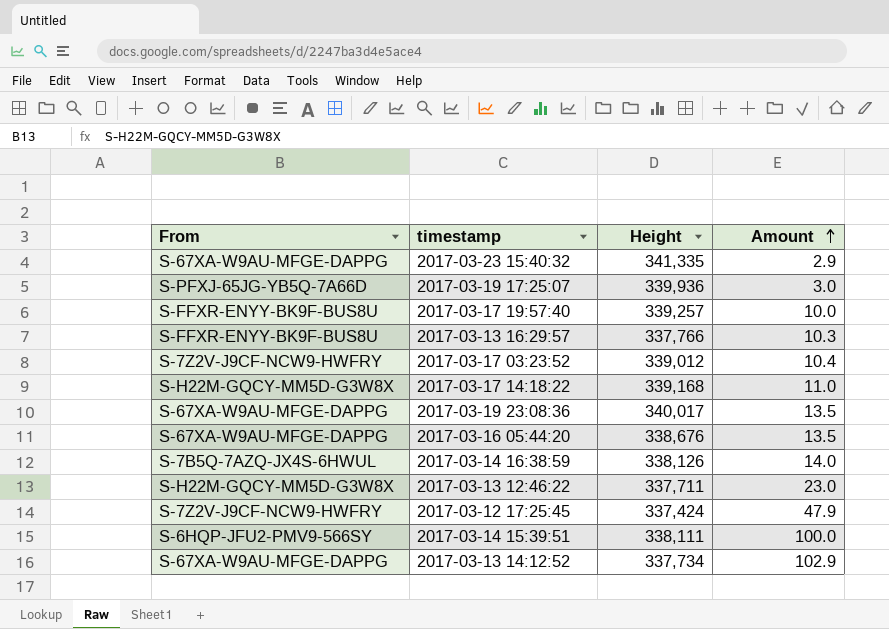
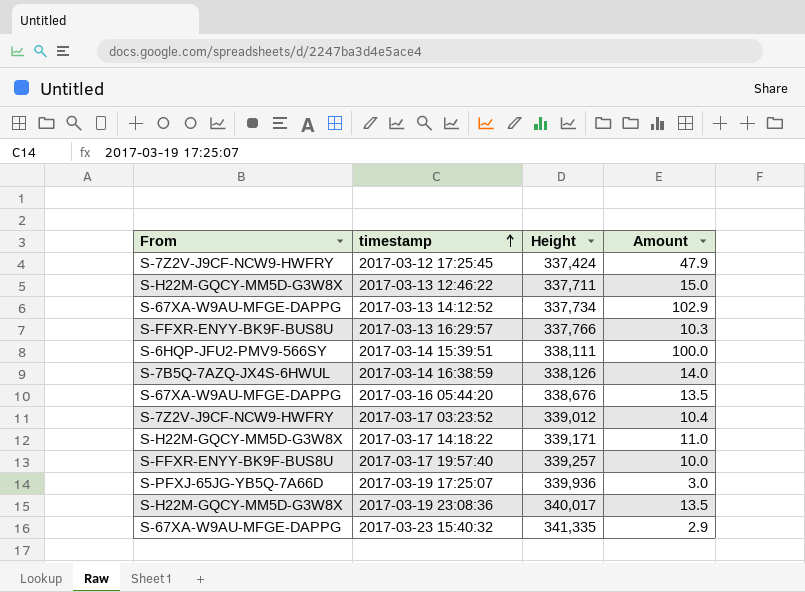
row order: Amount ascending -> timestamp ascending
2017-03-13 12:46:22 | Amount: 23.0 -> 15.0
2017-03-17 14:18:22 | Height: 339,168 -> 339,171
2017-03-19 23:08:36 | From: S-67XA-W9AU-MFGE-DAPPG -> S-H22M-GQCY-MM5D-G3W8X

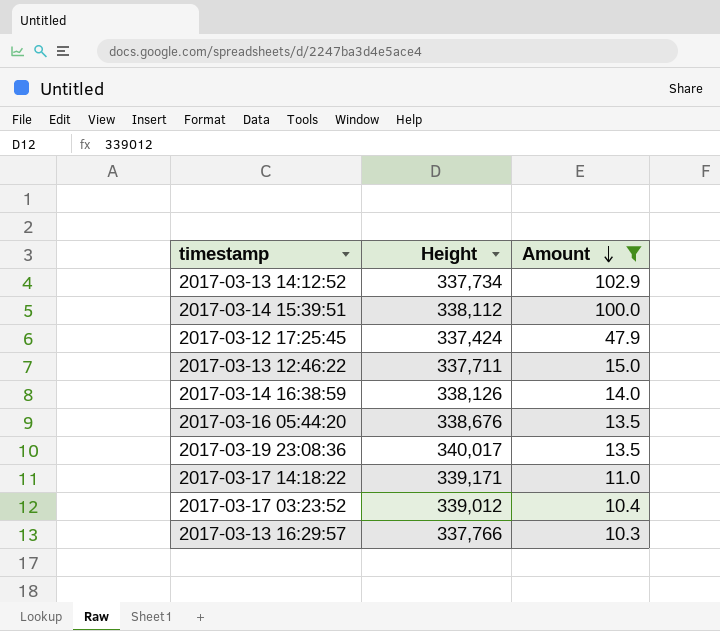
filter: none -> Amount >= 10.3
row order: timestamp ascending -> Amount descending
column From | position: 1 -> none
2017-03-14 15:39:51 | Height: 338,111 -> 338,112

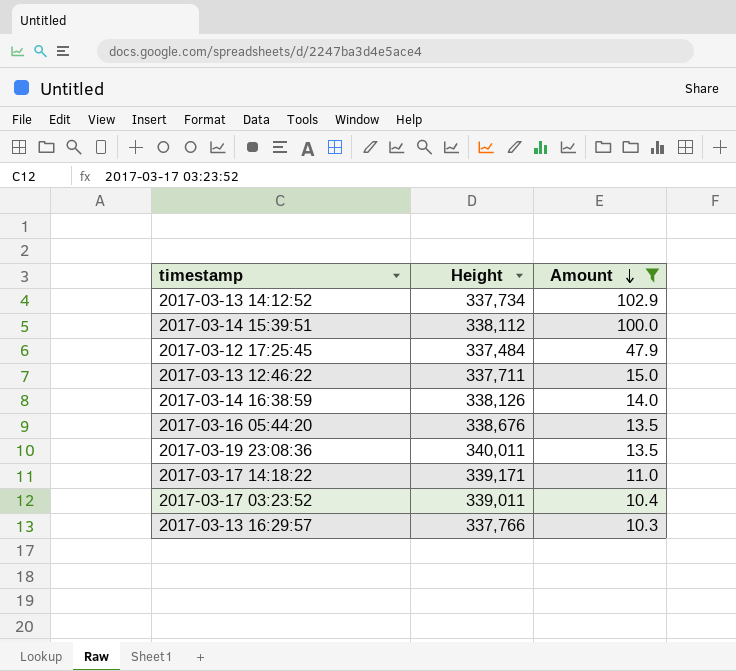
2017-03-12 17:25:45 | Height: 337,424 -> 337,484
2017-03-19 23:08:36 | Height: 340,017 -> 340,011
2017-03-17 03:23:52 | Height: 339,012 -> 339,011

